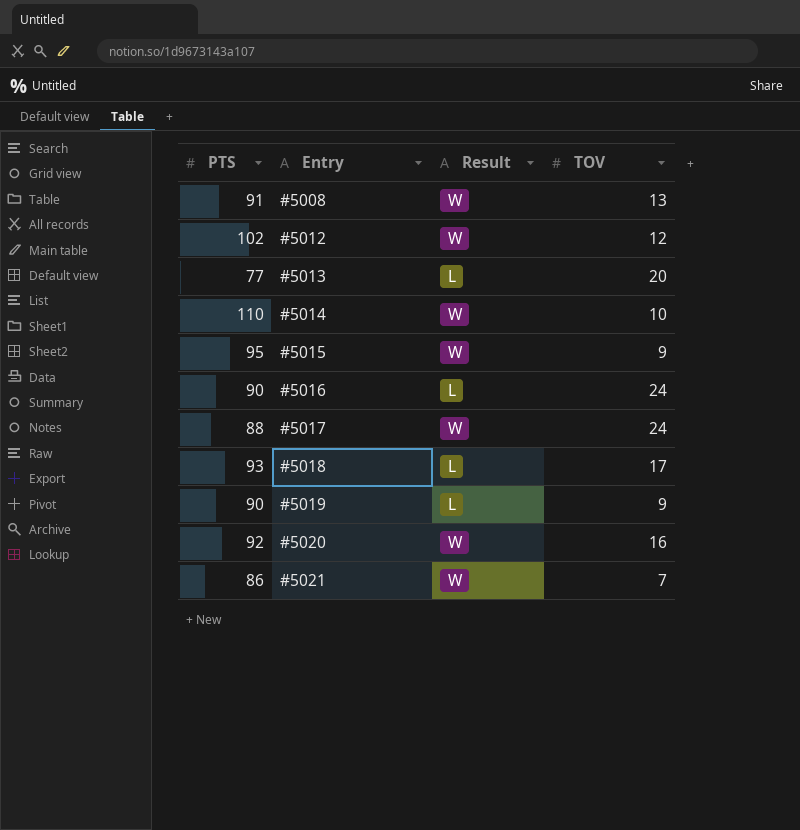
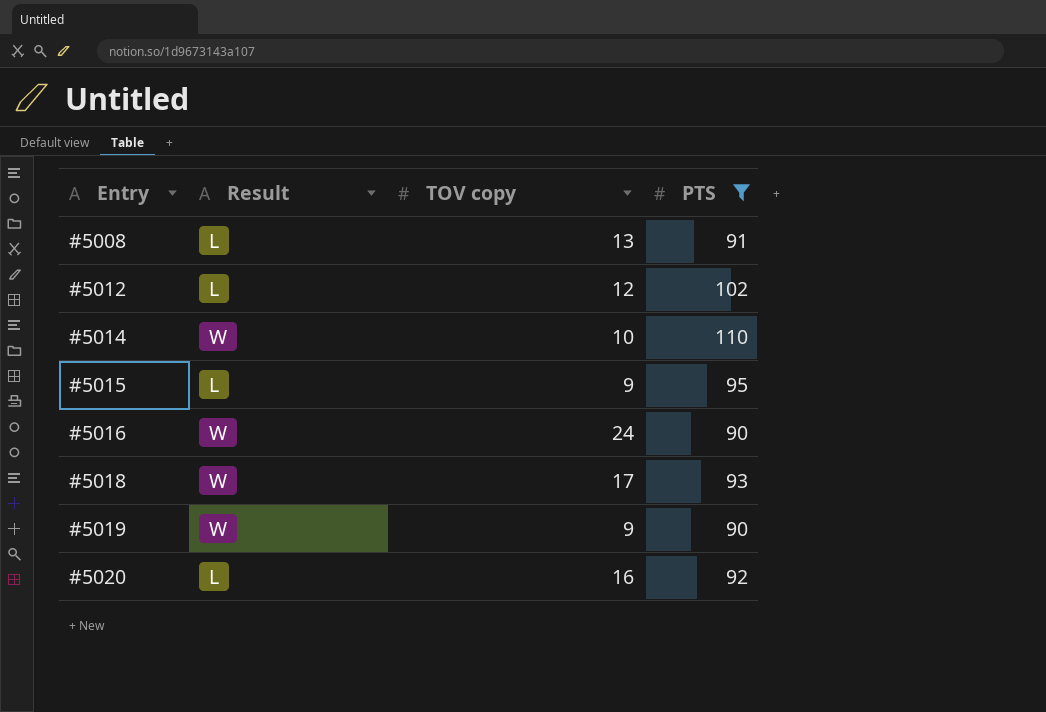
filter: none -> PTS >= 90
column name: TOV -> TOV copy
column PTS | position: 1 -> 4
#5008 | Result: W -> L
#5012 | Result: W -> L
#5015 | Result: W -> L
#5016 | Result: L -> W
#5018 | Result: L -> W
#5019 | Result: L -> W
#5020 | Result: W -> L

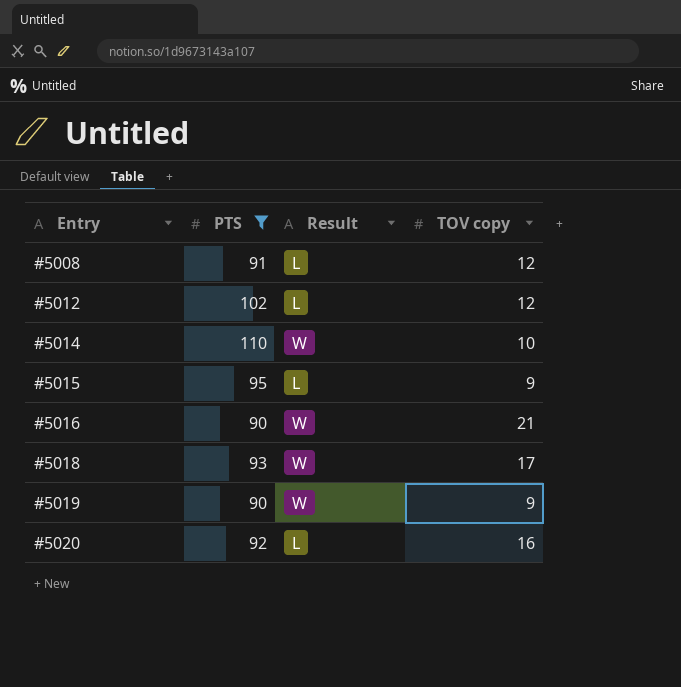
column PTS | position: 4 -> 2
#5008 | TOV copy: 13 -> 12
#5016 | TOV copy: 24 -> 21

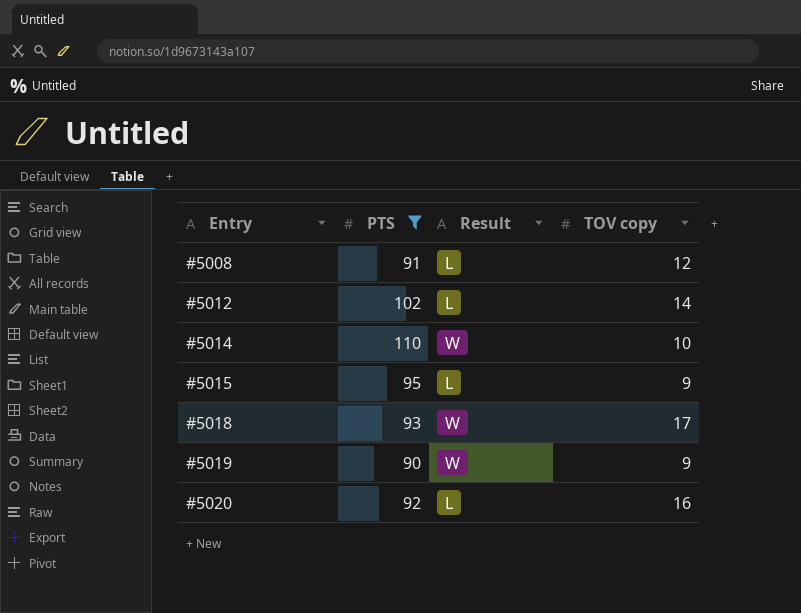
row #5016: 90 | W | 21 -> none
#5012 | TOV copy: 12 -> 14

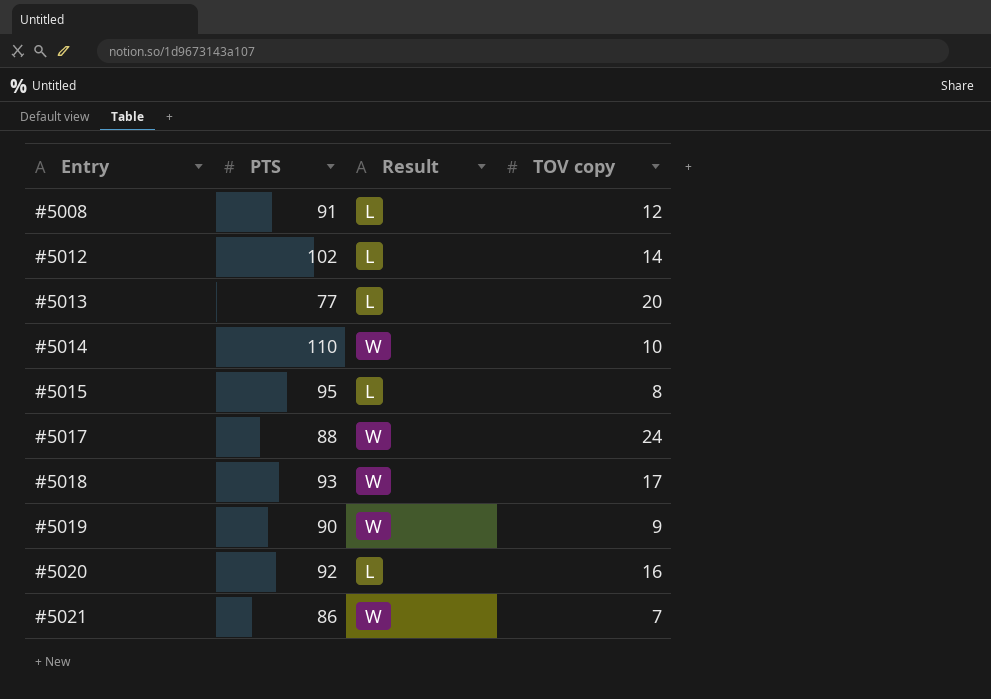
filter: PTS >= 90 -> none
#5015 | TOV copy: 9 -> 8

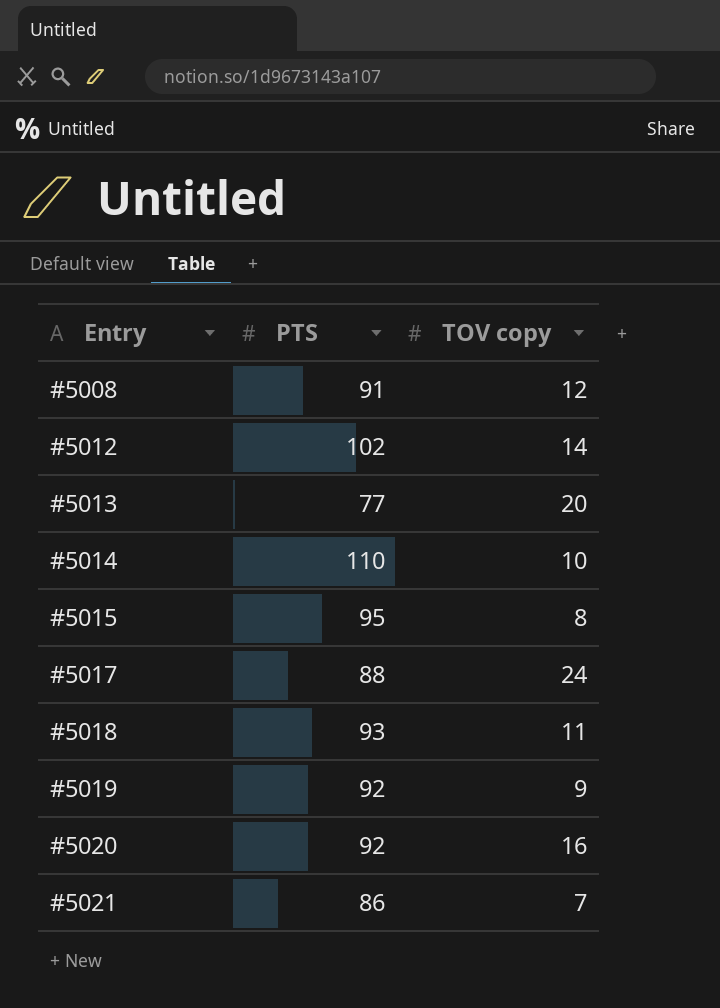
column Result | position: 3 -> none
#5018 | TOV copy: 17 -> 11
#5019 | PTS: 90 -> 92

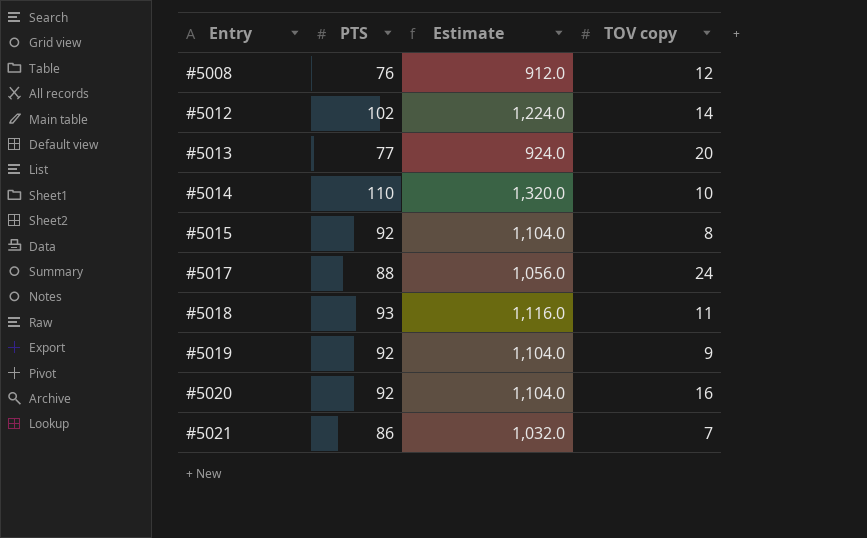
column Estimate | formula: none -> [PTS] * 12
#5008 | PTS: 91 -> 76
#5015 | PTS: 95 -> 92

